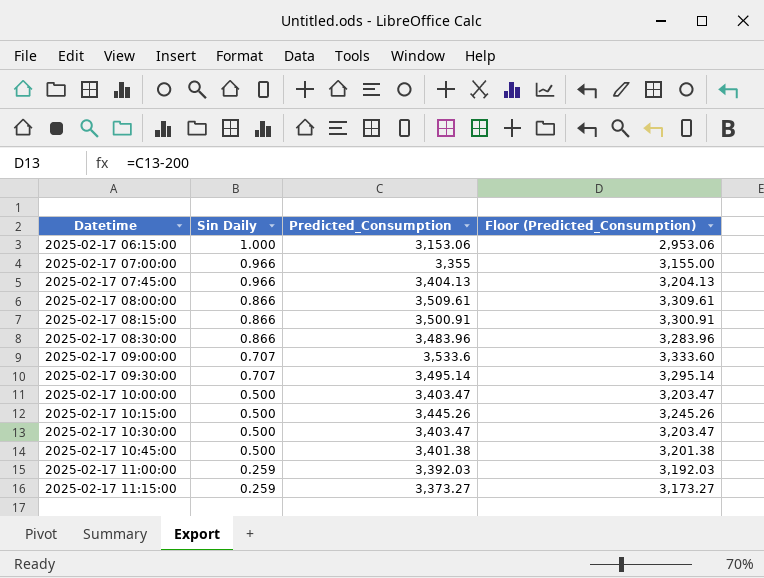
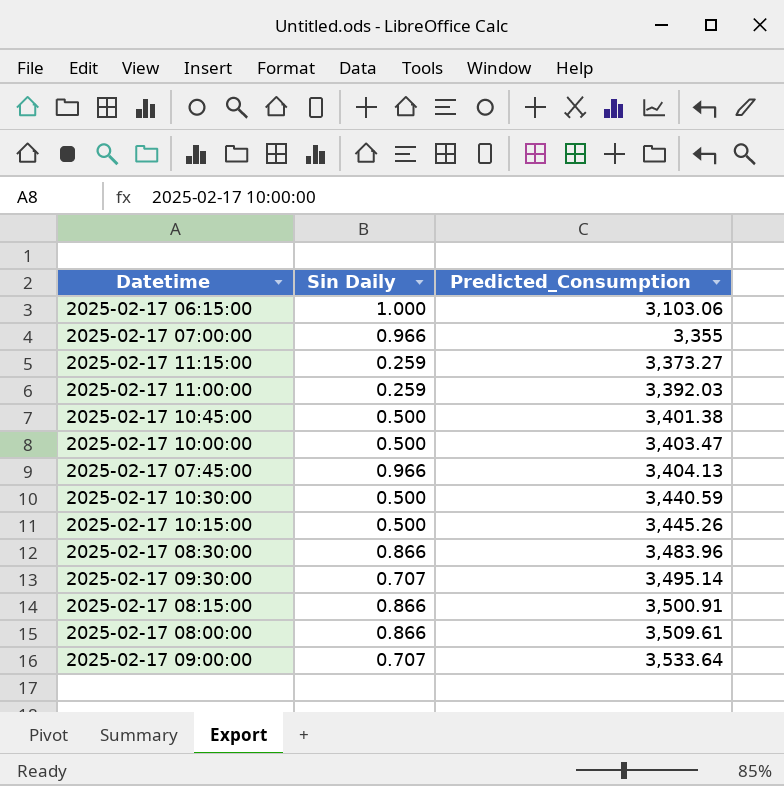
row order: Datetime ascending -> Predicted_Consumption ascending
column Floor (Predicted_Consumption) | formula: [Predicted_Consumption] - 200 -> none
2025-02-17 06:15:00 | Predicted_Consumption: 3,153.06 -> 3,103.06
2025-02-17 10:30:00 | Predicted_Consumption: 3,403.47 -> 3,440.59
2025-02-17 09:00:00 | Predicted_Consumption: 3,533.6 -> 3,533.64

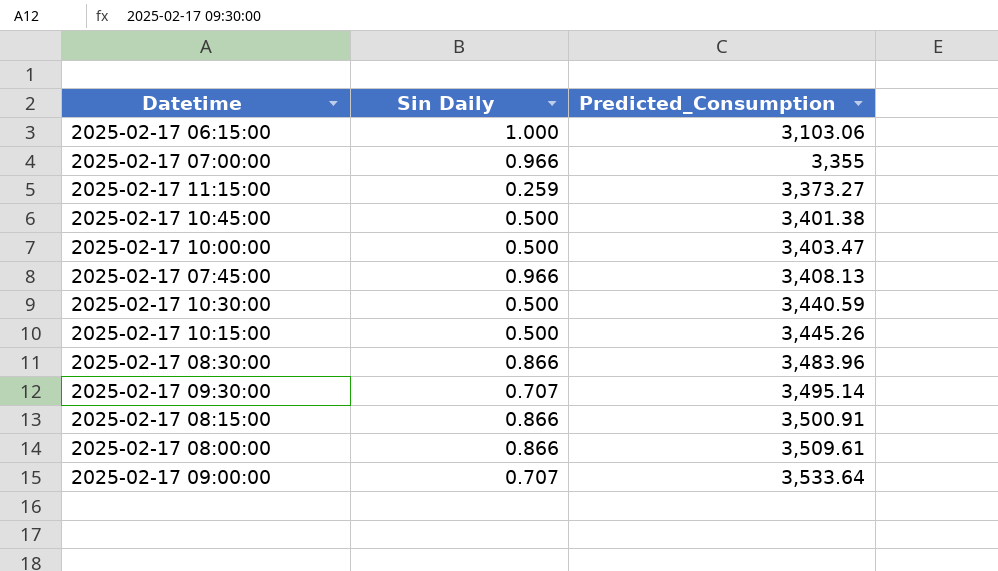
row 2025-02-17 11:00:00: 0.259 | 3,392.03 -> none
2025-02-17 07:45:00 | Predicted_Consumption: 3,404.13 -> 3,408.13

